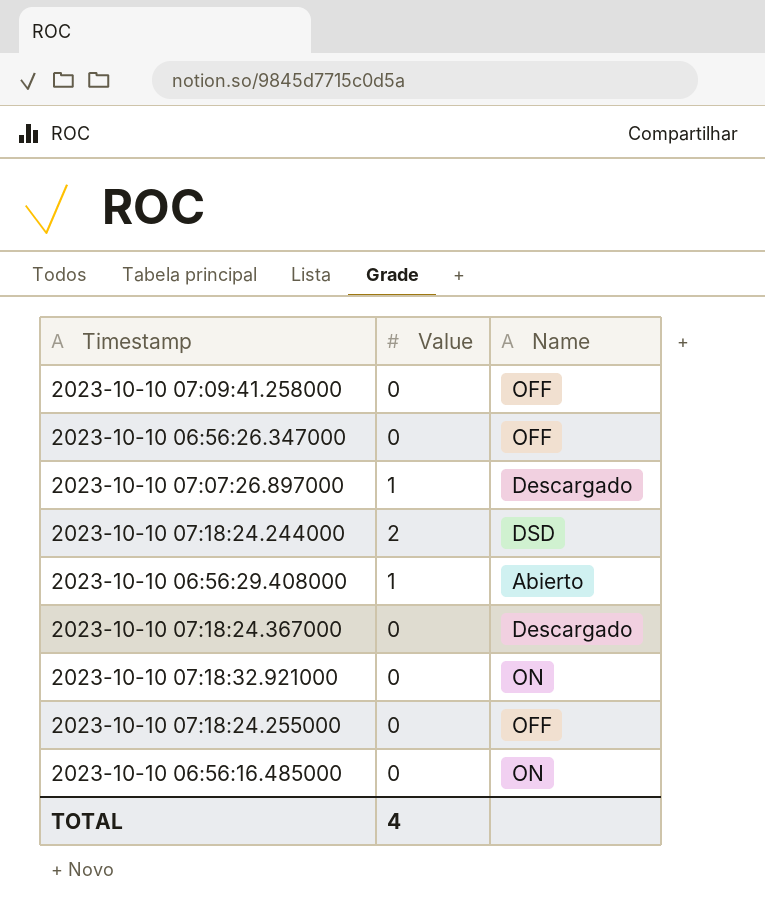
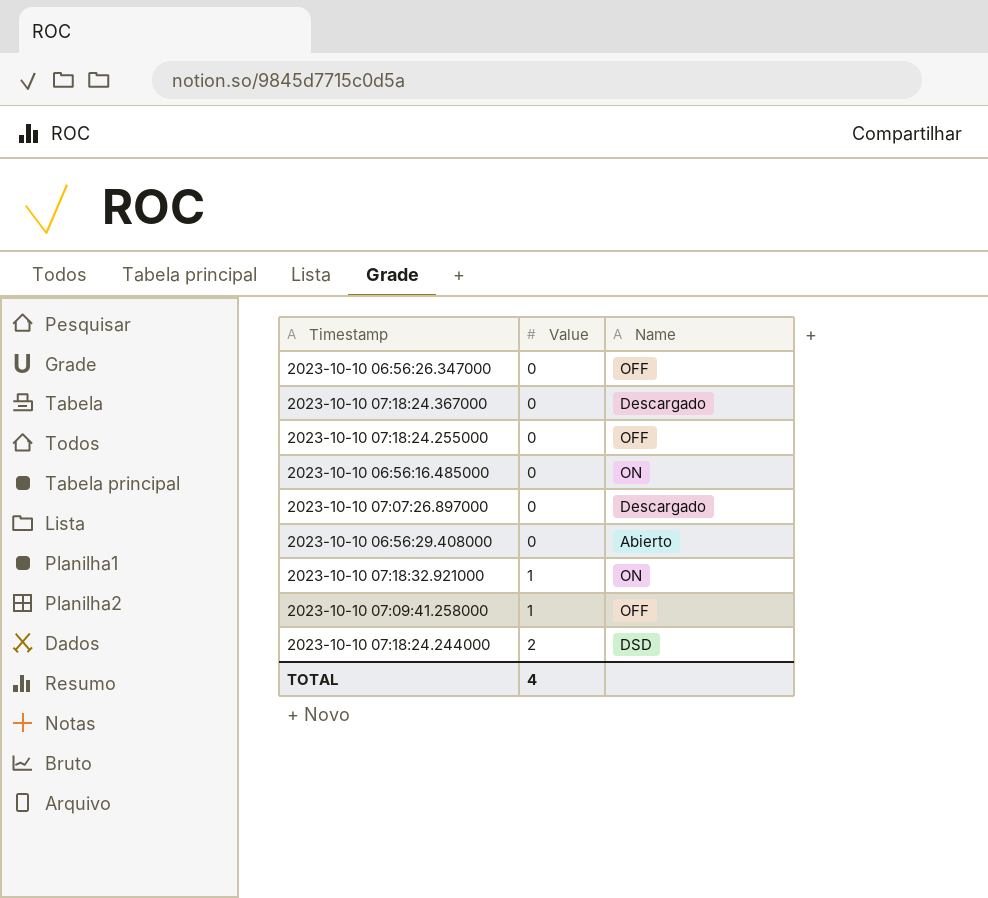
row order: none -> Value ascending
2023-10-10 07:07:26.897000 | Value: 1 -> 0
2023-10-10 06:56:29.408000 | Value: 1 -> 0
2023-10-10 07:18:32.921000 | Value: 0 -> 1
2023-10-10 07:09:41.258000 | Value: 0 -> 1

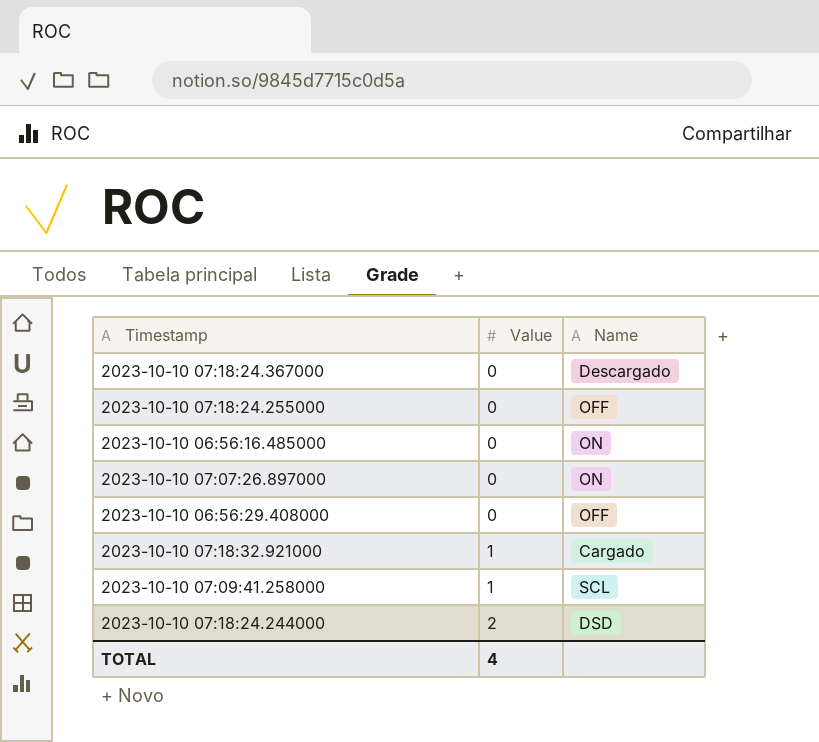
row 2023-10-10 06:56:26.347000: 0 | OFF -> none
2023-10-10 07:07:26.897000 | Name: Descargado -> ON
2023-10-10 06:56:29.408000 | Name: Abierto -> OFF
2023-10-10 07:18:32.921000 | Name: ON -> Cargado
2023-10-10 07:09:41.258000 | Name: OFF -> SCL

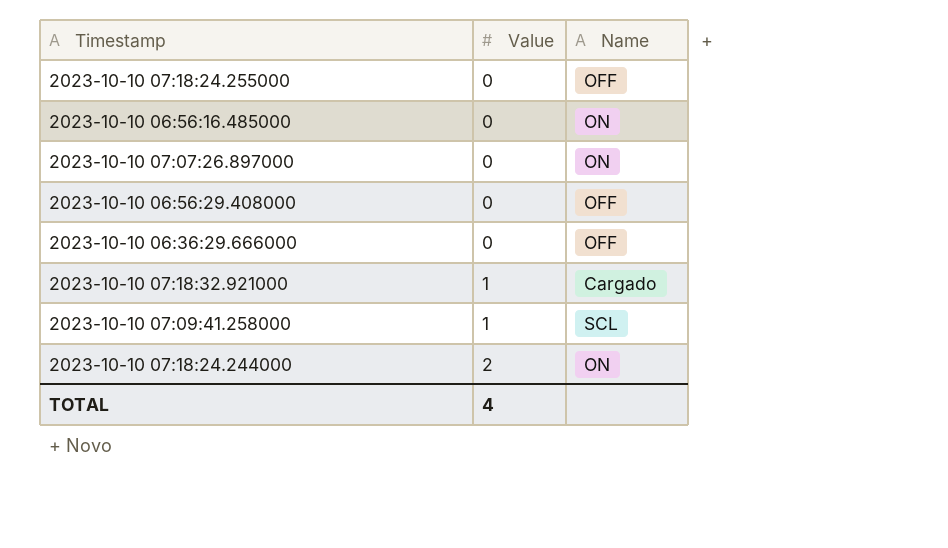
row 2023-10-10 07:18:24.367000: 0 | Descargado -> none
row 2023-10-10 06:36:29.666000: none -> 0 | OFF
2023-10-10 07:18:24.244000 | Name: DSD -> ON

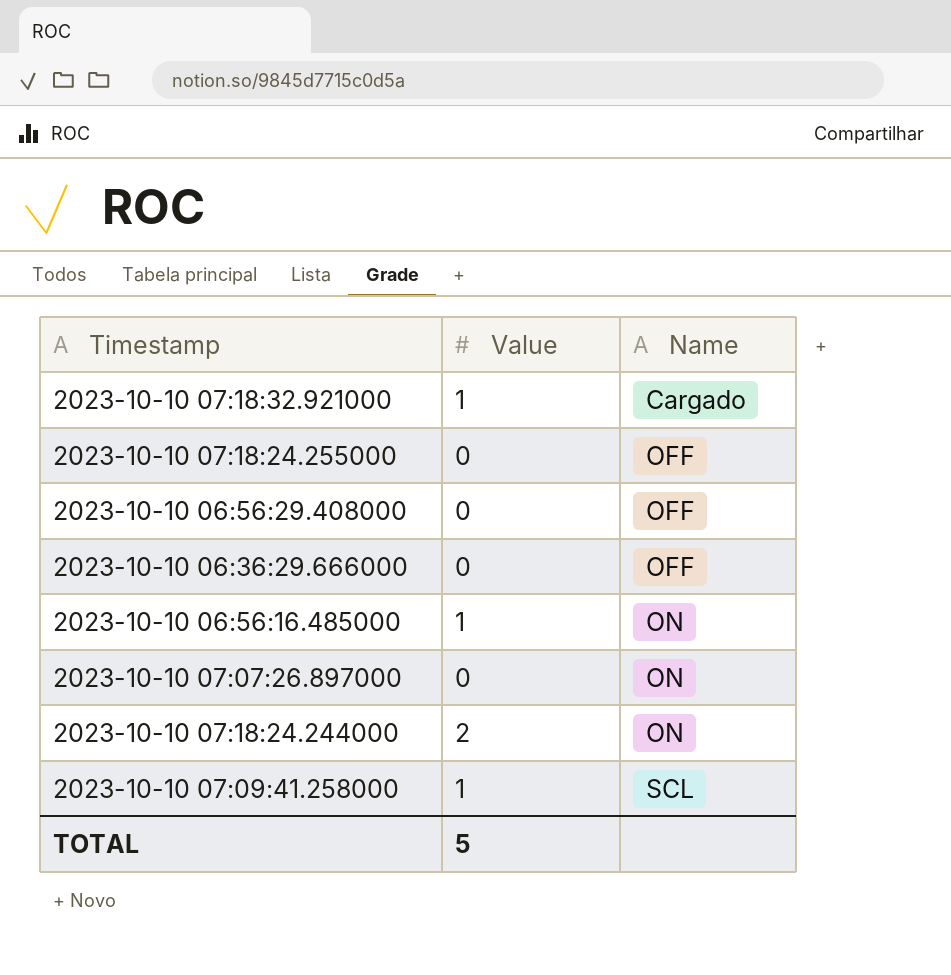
row order: Value ascending -> Name ascending
2023-10-10 06:56:16.485000 | Value: 0 -> 1
TOTAL | Value: 4 -> 5

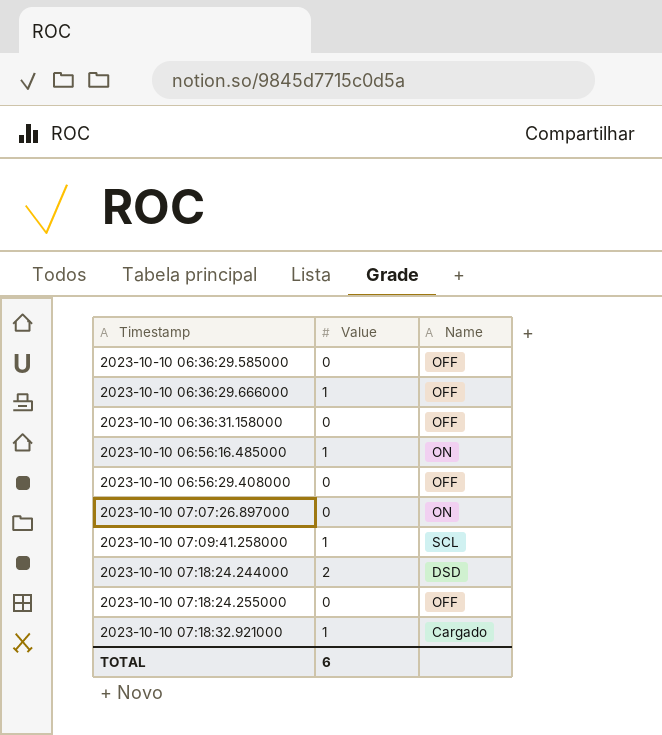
row order: Name ascending -> Timestamp ascending
row 2023-10-10 06:36:29.585000: none -> 0 | OFF
2023-10-10 06:36:29.666000 | Value: 0 -> 1
row 2023-10-10 06:36:31.158000: none -> 0 | OFF
2023-10-10 07:18:24.244000 | Name: ON -> DSD
TOTAL | Value: 5 -> 6

